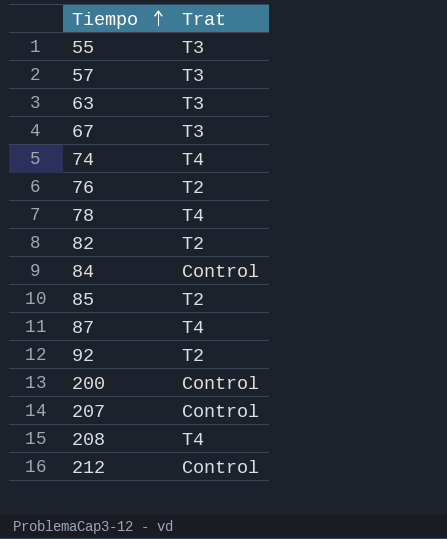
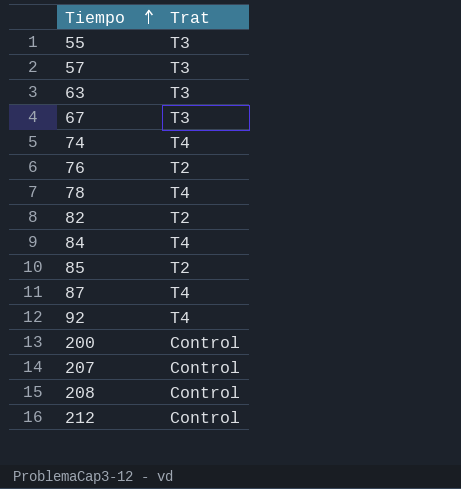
84 | Trat: Control -> T4
92 | Trat: T2 -> T4
208 | Trat: T4 -> Control

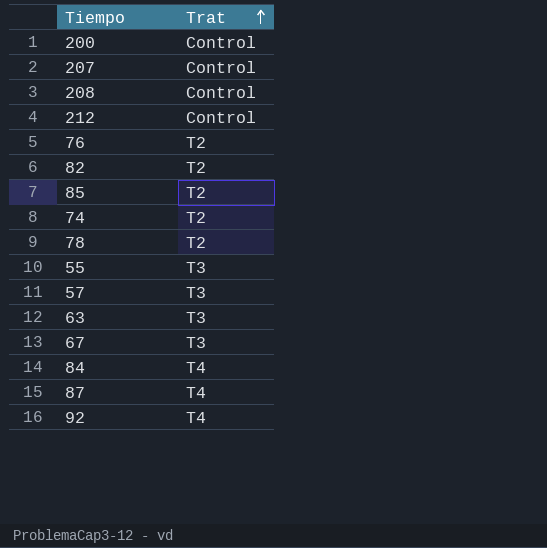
row order: Tiempo ascending -> Trat ascending
74 | Trat: T4 -> T2
78 | Trat: T4 -> T2

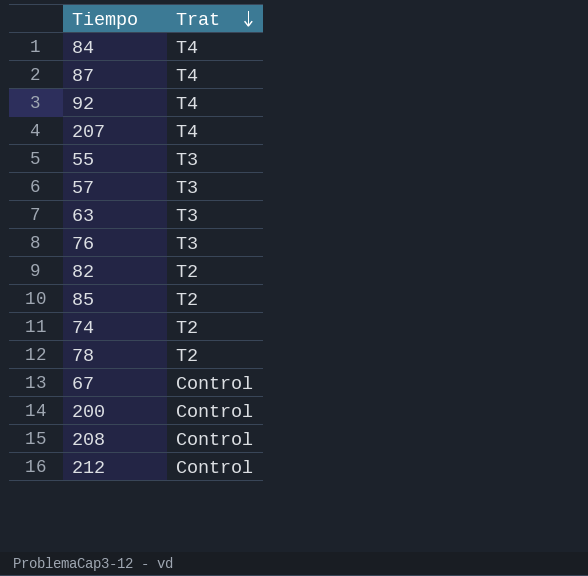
row order: Trat ascending -> Trat descending
207 | Trat: Control -> T4
76 | Trat: T2 -> T3
67 | Trat: T3 -> Control

